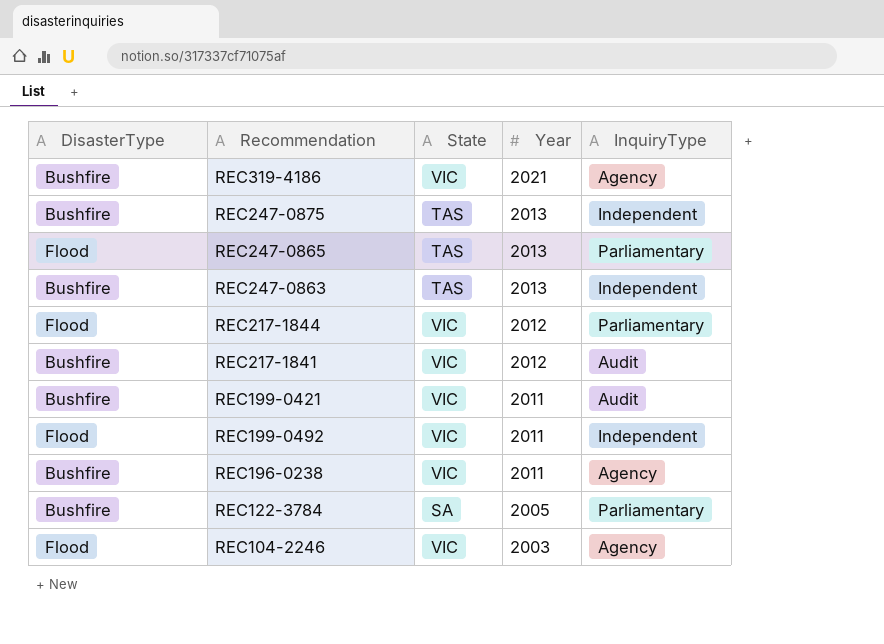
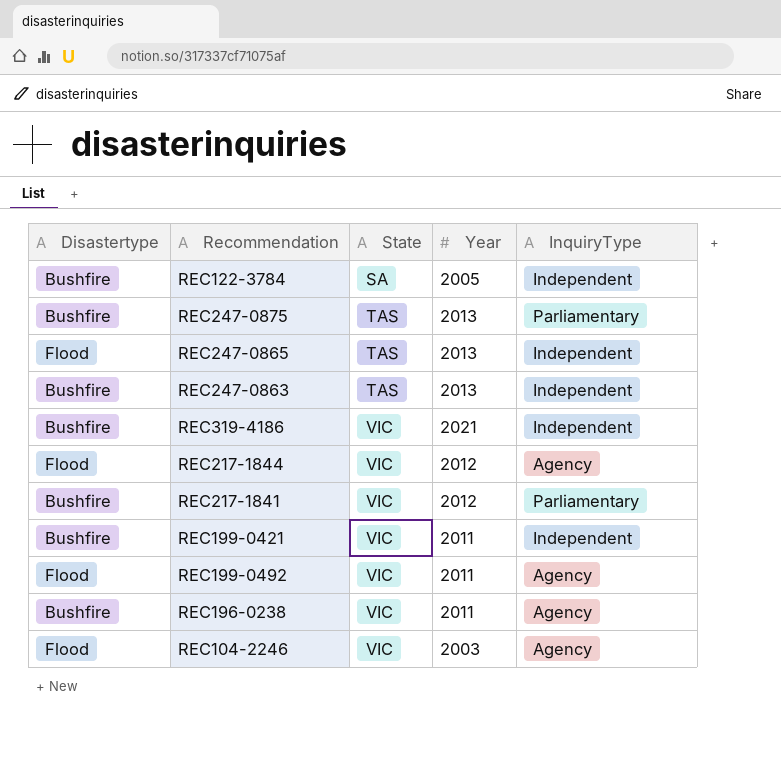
row order: Year descending -> State ascending
column name: DisasterType -> Disastertype
REC122-3784 | InquiryType: Parliamentary -> Independent
REC247-0875 | InquiryType: Independent -> Parliamentary
REC247-0865 | InquiryType: Parliamentary -> Independent
REC319-4186 | InquiryType: Agency -> Independent
REC217-1844 | InquiryType: Parliamentary -> Agency
REC217-1841 | InquiryType: Audit -> Parliamentary
REC199-0421 | InquiryType: Audit -> Independent
REC199-0492 | InquiryType: Independent -> Agency

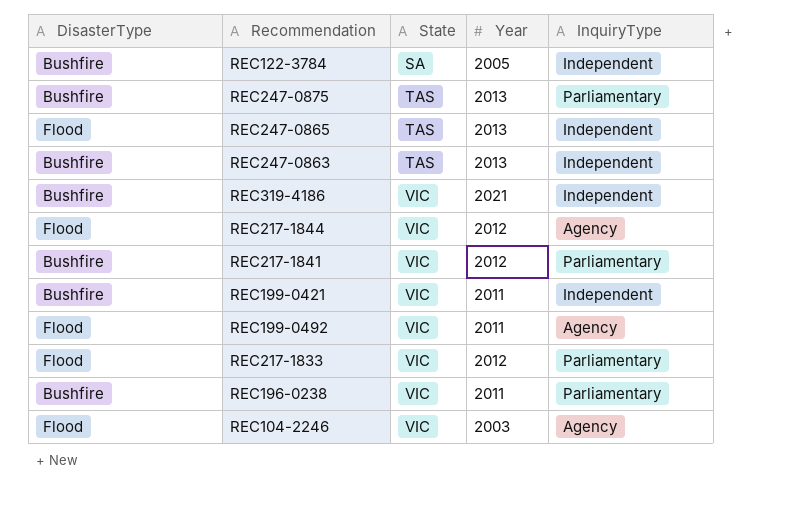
column name: Disastertype -> DisasterType
row REC217-1833: none -> Flood | VIC | 2012 | Parliamentary
REC196-0238 | InquiryType: Agency -> Parliamentary

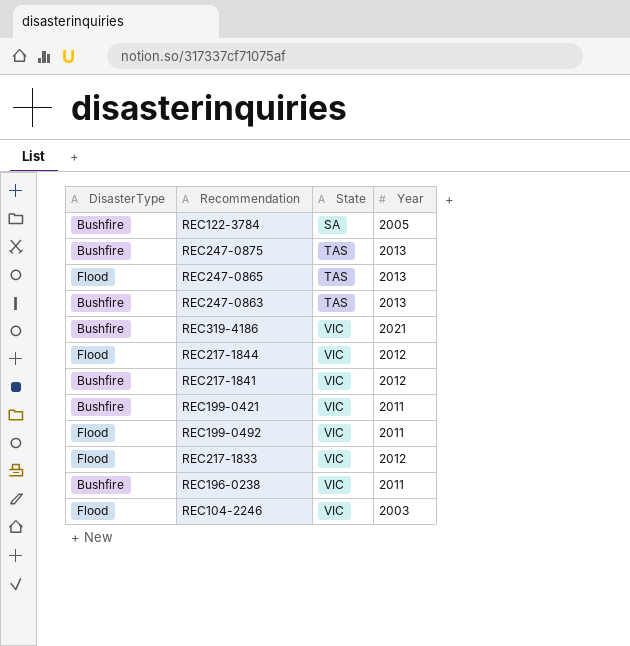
column InquiryType | position: 5 -> none

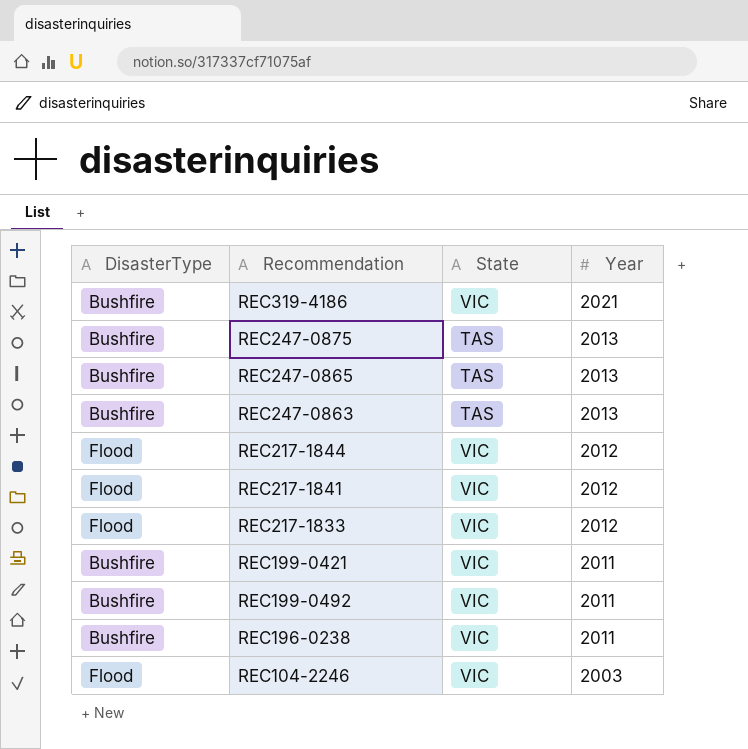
row order: State ascending -> Year descending
row REC122-3784: Bushfire | SA | 2005 -> none
REC247-0865 | DisasterType: Flood -> Bushfire
REC217-1841 | DisasterType: Bushfire -> Flood
REC199-0492 | DisasterType: Flood -> Bushfire

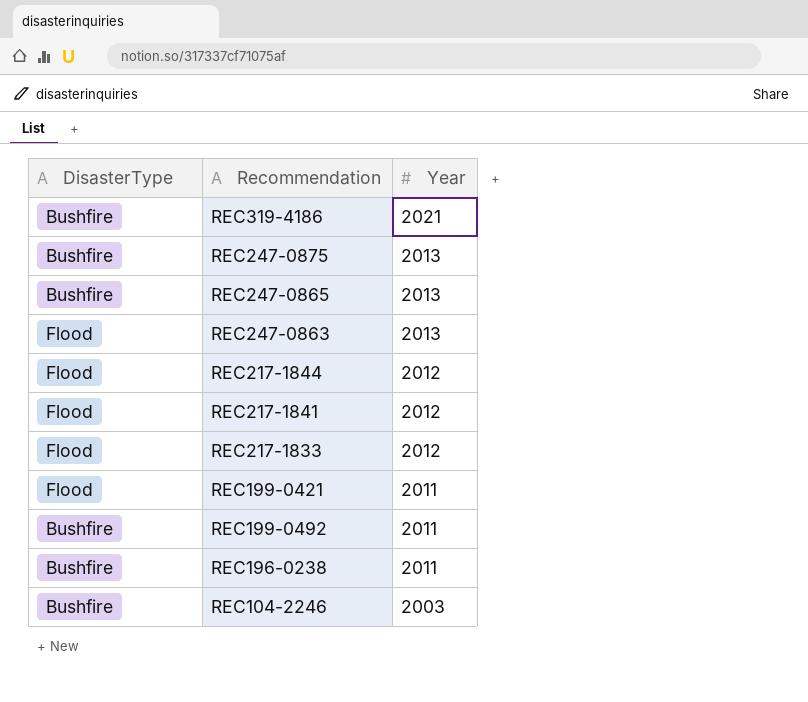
column State | position: 3 -> none
REC247-0863 | DisasterType: Bushfire -> Flood
REC199-0421 | DisasterType: Bushfire -> Flood
REC104-2246 | DisasterType: Flood -> Bushfire

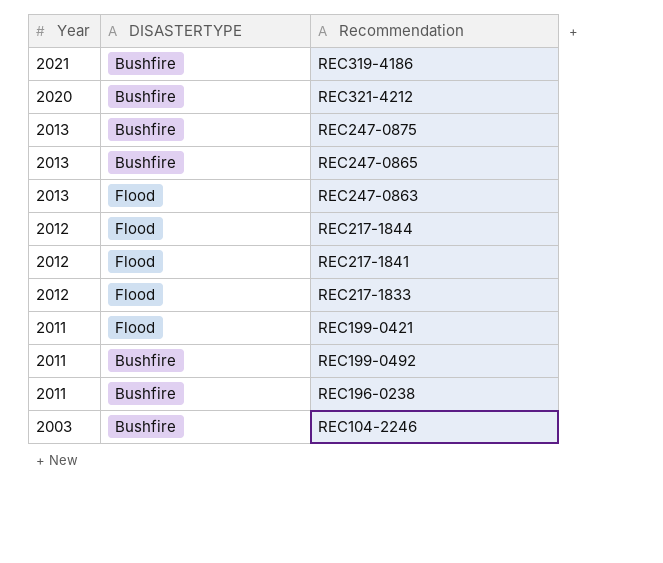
column Year | position: 3 -> 1
column name: DisasterType -> DISASTERTYPE
row REC321-4212: none -> 2020 | Bushfire

